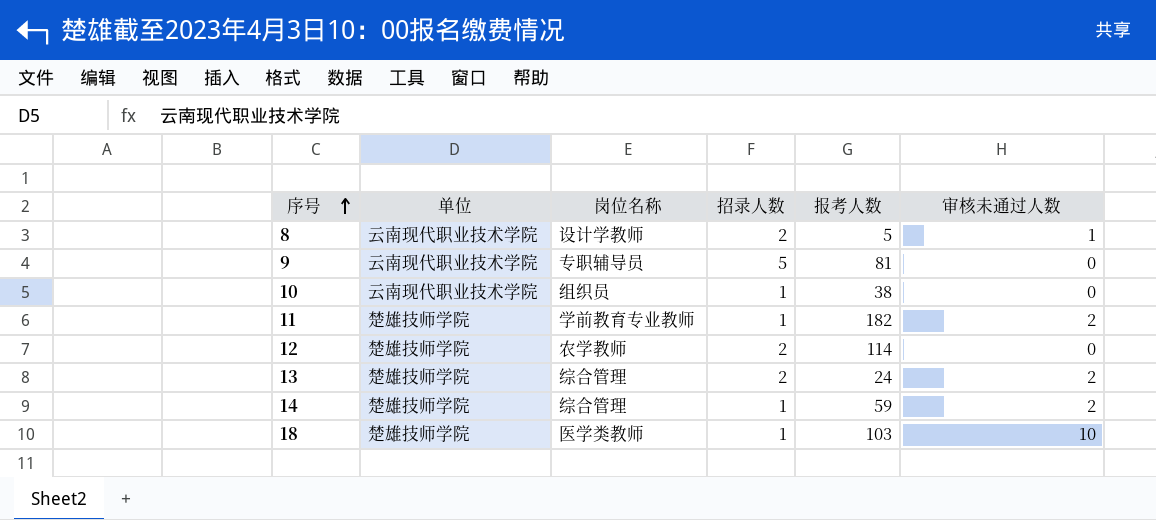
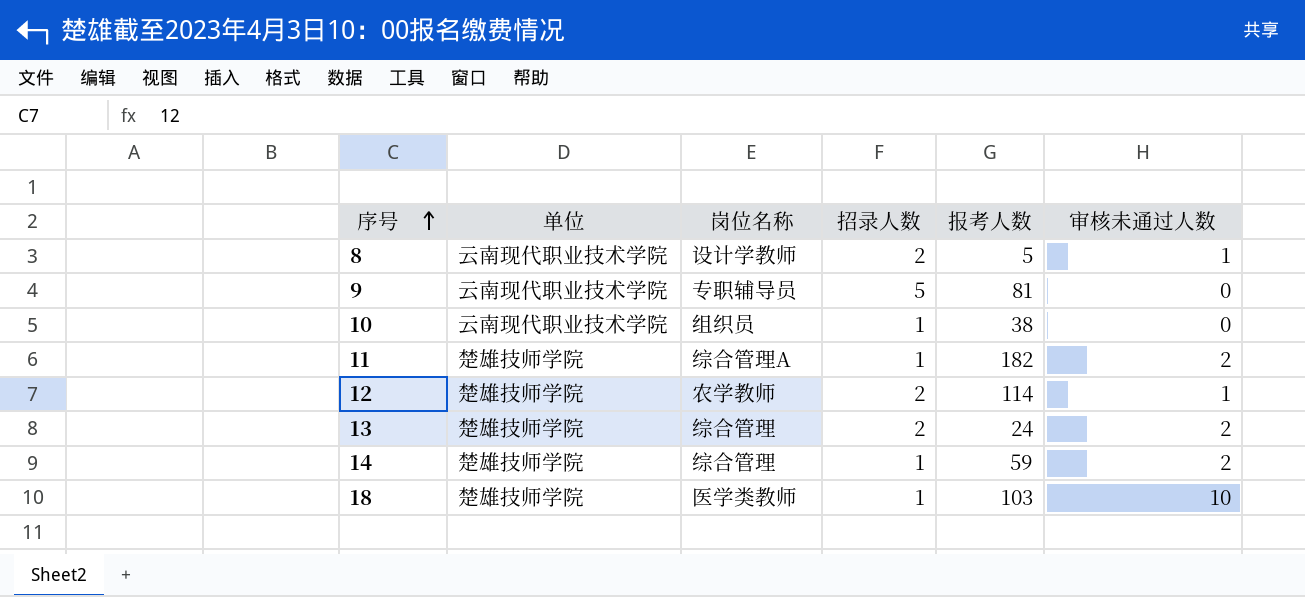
11 | 岗位名称: 学前教育专业教师 -> 综合管理A
12 | 审核未通过人数: 0 -> 1

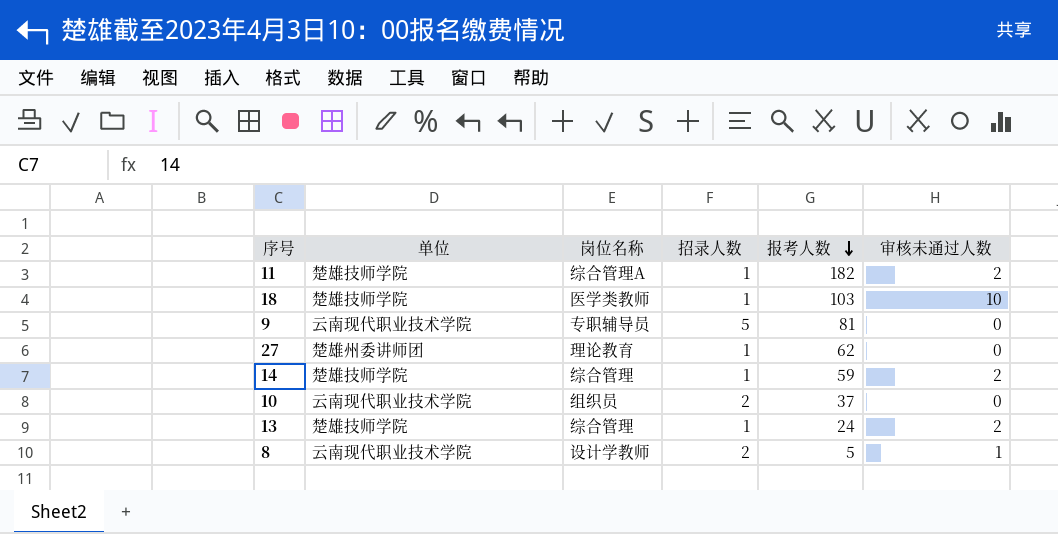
row order: 序号 ascending -> 报考人数 descending
row 12: 楚雄技师学院 | 农学教师 | 2 | 114 | 1 -> none
row 27: none -> 楚雄州委讲师团 | 理论教育 | 1 | 62 | 0
10 | 招录人数: 1 -> 2
10 | 报考人数: 38 -> 37
13 | 招录人数: 2 -> 1

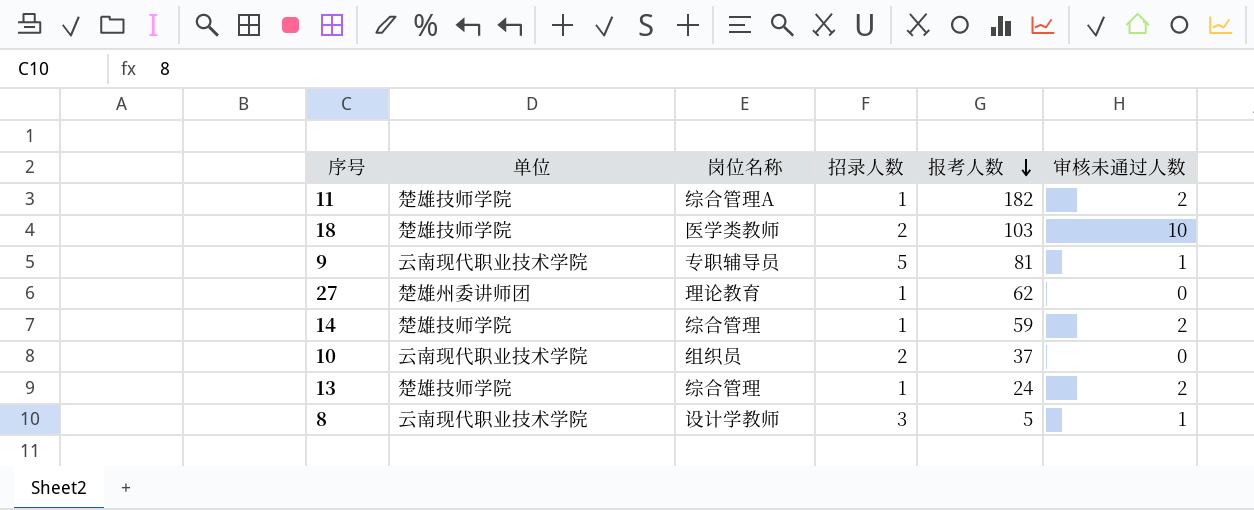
18 | 招录人数: 1 -> 2
9 | 审核未通过人数: 0 -> 1
8 | 招录人数: 2 -> 3

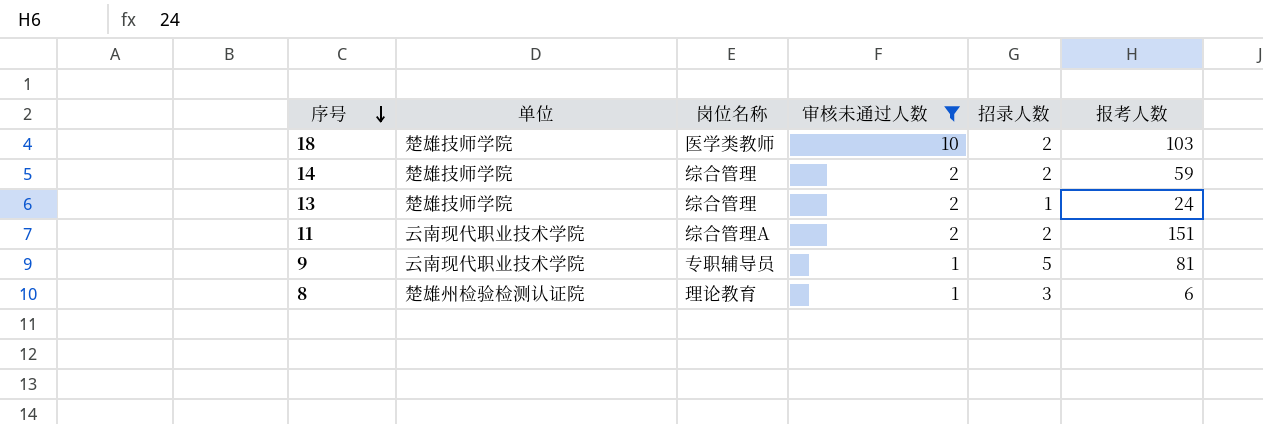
filter: none -> 审核未通过人数 != 0
row order: 报考人数 descending -> 序号 descending
column 审核未通过人数 | position: 6 -> 4
14 | 招录人数: 1 -> 2
11 | 单位: 楚雄技师学院 -> 云南现代职业技术学院
11 | 招录人数: 1 -> 2
11 | 报考人数: 182 -> 151
8 | 单位: 云南现代职业技术学院 -> 楚雄州检验检测认证院
8 | 岗位名称: 设计学教师 -> 理论教育
8 | 报考人数: 5 -> 6

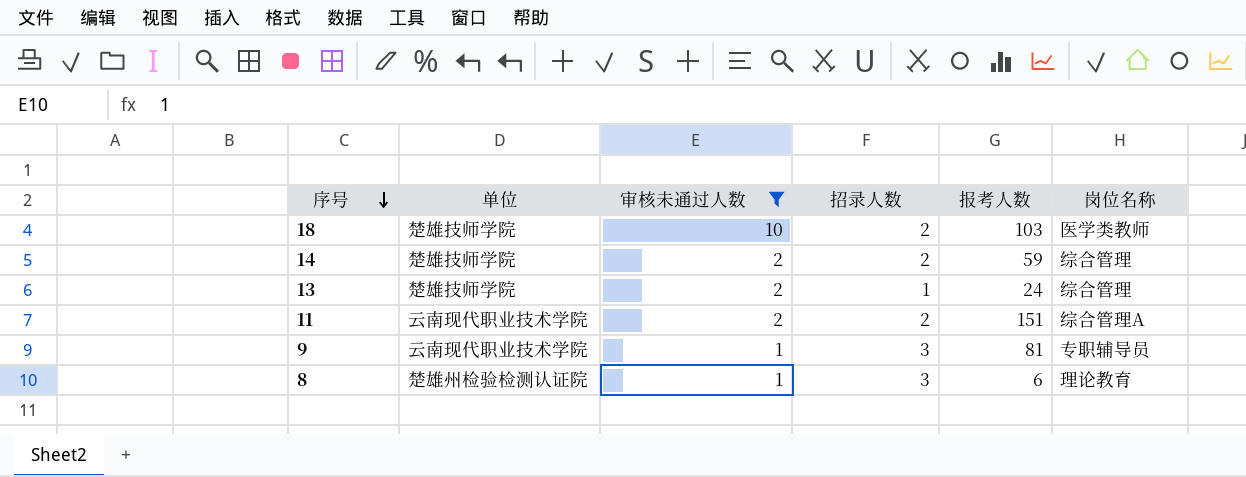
column 岗位名称 | position: 3 -> 6
9 | 招录人数: 5 -> 3

